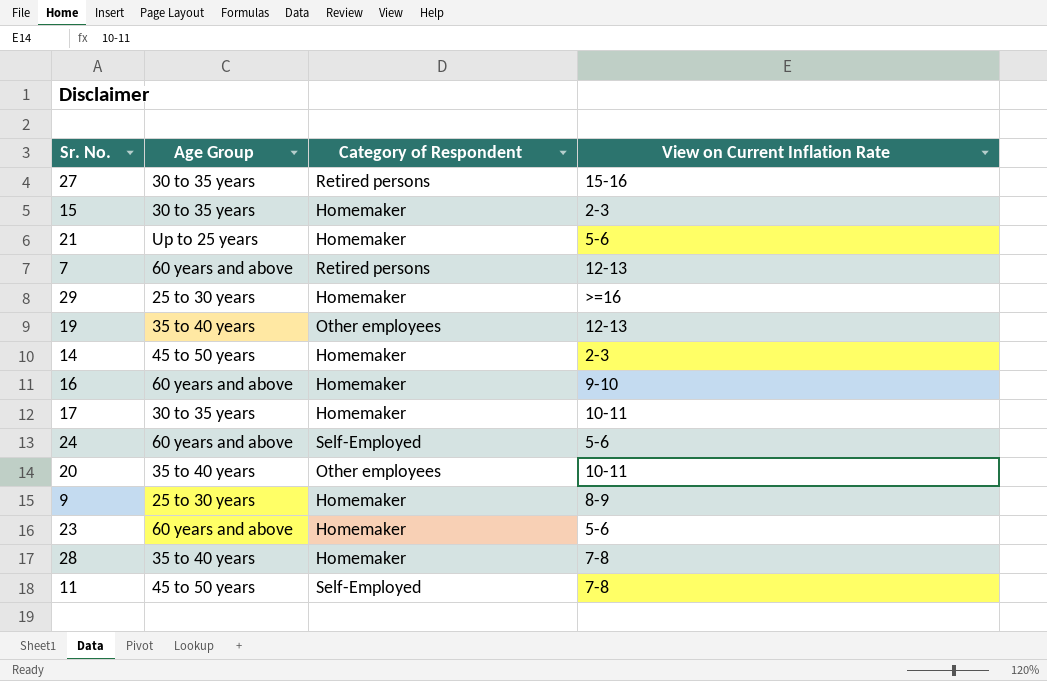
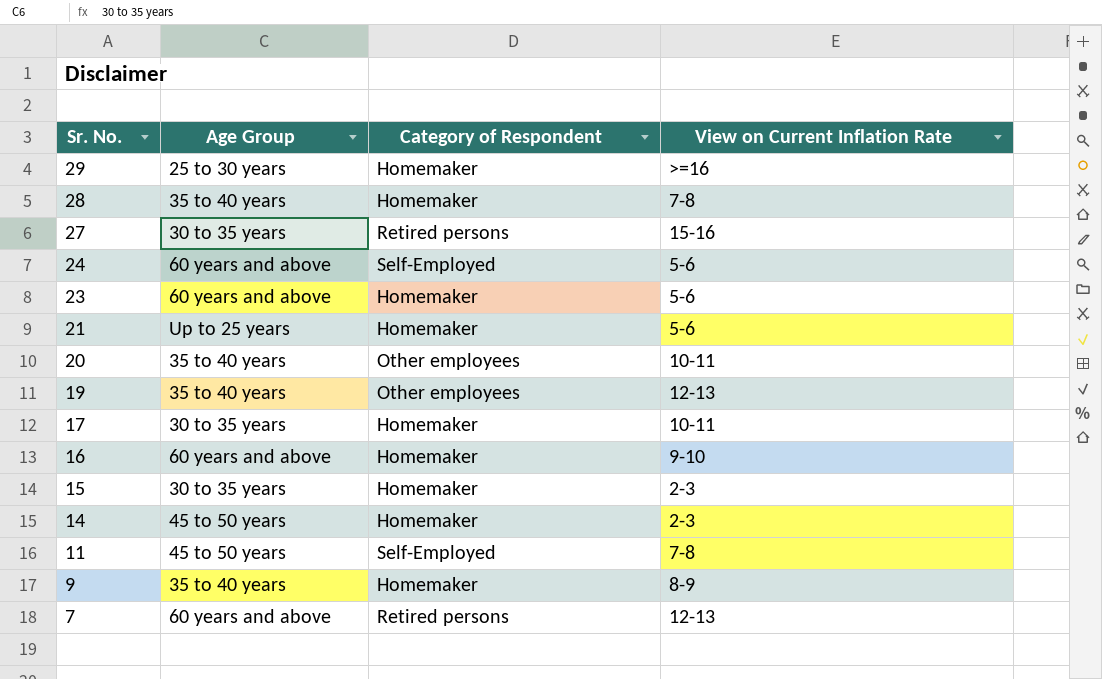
row order: none -> Sr. No. descending
9 | Age Group: 25 to 30 years -> 35 to 40 years

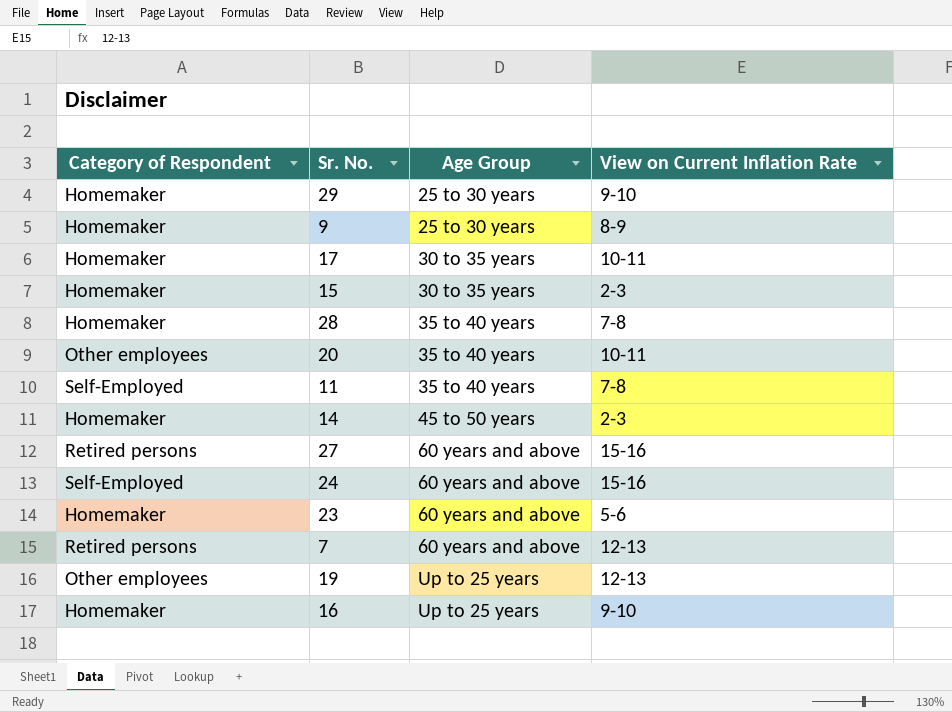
row order: Sr. No. descending -> Age Group ascending
column Category of Respondent | position: 3 -> 1
row 21: Up to 25 years | Homemaker | 5-6 -> none
29 | View on Current Inflation Rate: >=16 -> 9-10
9 | Age Group: 35 to 40 years -> 25 to 30 years
11 | Age Group: 45 to 50 years -> 35 to 40 years
27 | Age Group: 30 to 35 years -> 60 years and above
24 | View on Current Inflation Rate: 5-6 -> 15-16
19 | Age Group: 35 to 40 years -> Up to 25 years
16 | Age Group: 60 years and above -> Up to 25 years

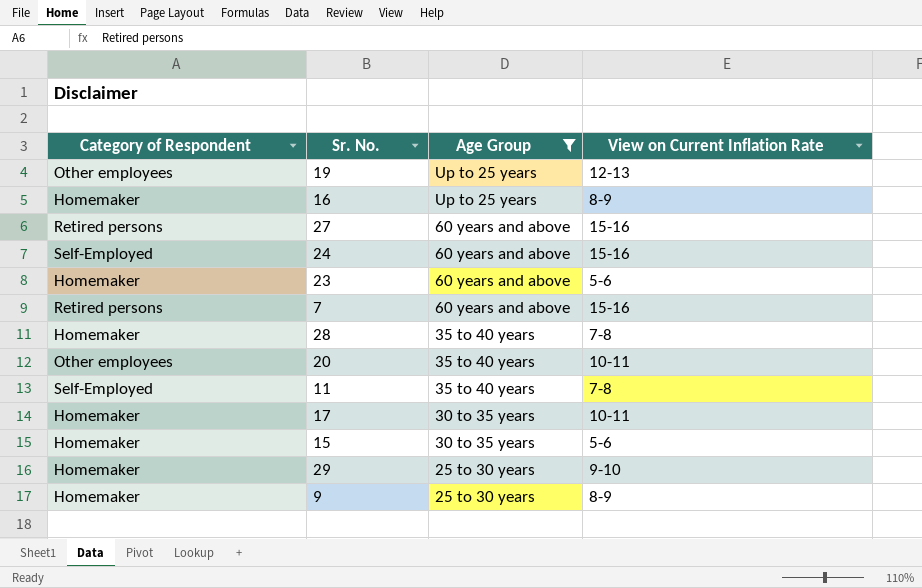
filter: none -> Age Group != 45 to 50 years
row order: Age Group ascending -> Age Group descending
16 | View on Current Inflation Rate: 9-10 -> 8-9
7 | View on Current Inflation Rate: 12-13 -> 15-16
15 | View on Current Inflation Rate: 2-3 -> 5-6

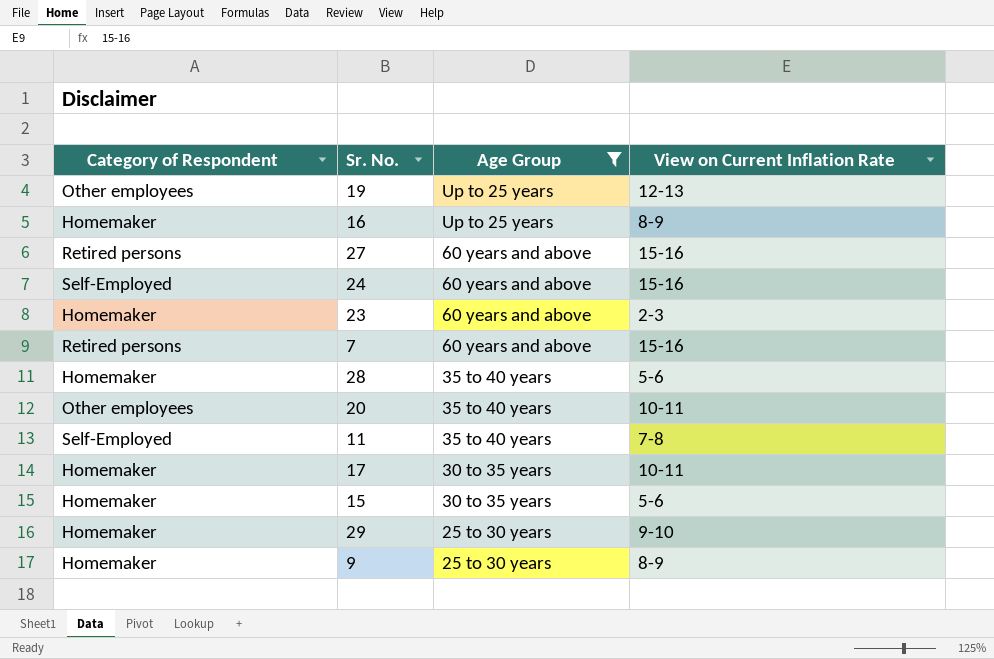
23 | View on Current Inflation Rate: 5-6 -> 2-3
28 | View on Current Inflation Rate: 7-8 -> 5-6

